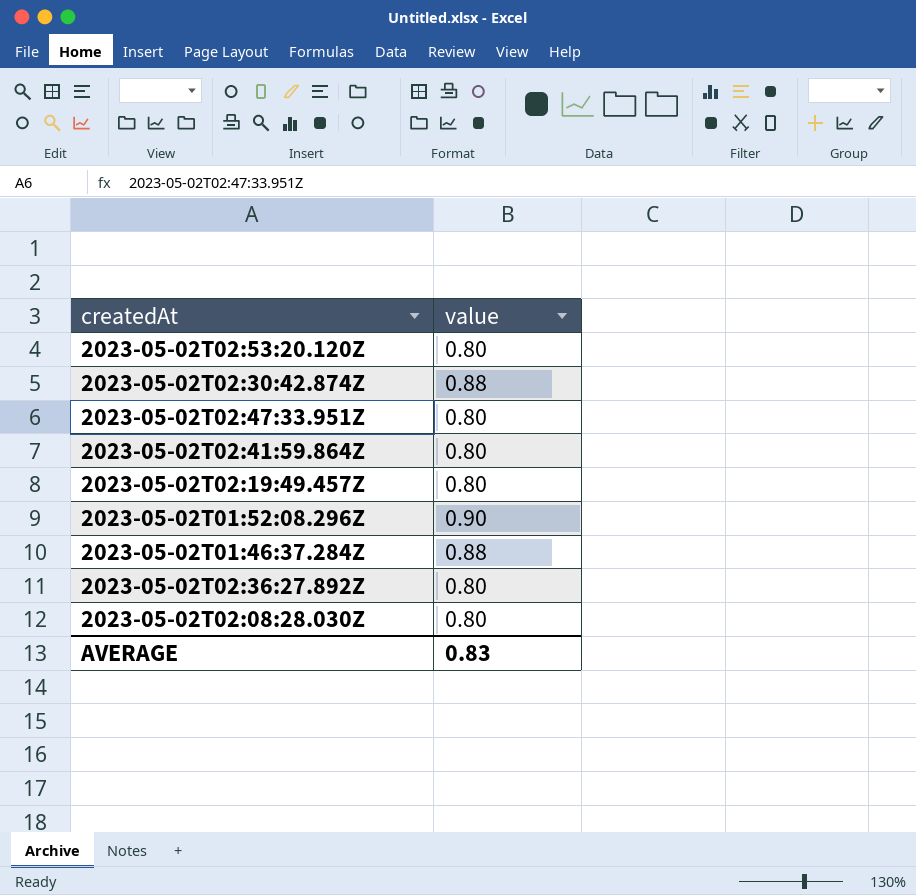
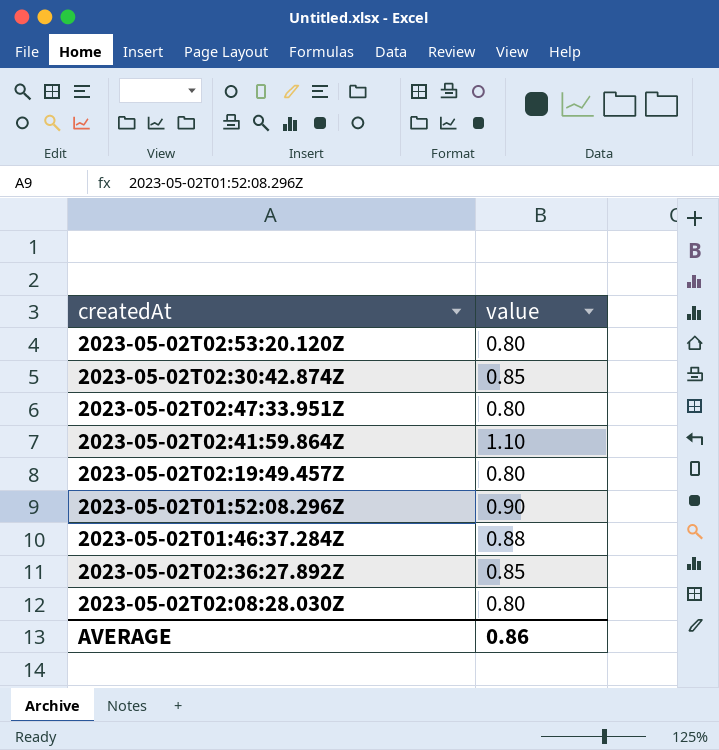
2023-05-02T02:30:42.874Z | value: 0.88 -> 0.85
2023-05-02T02:41:59.864Z | value: 0.80 -> 1.10
2023-05-02T02:36:27.892Z | value: 0.80 -> 0.85
AVERAGE | value: 0.83 -> 0.86

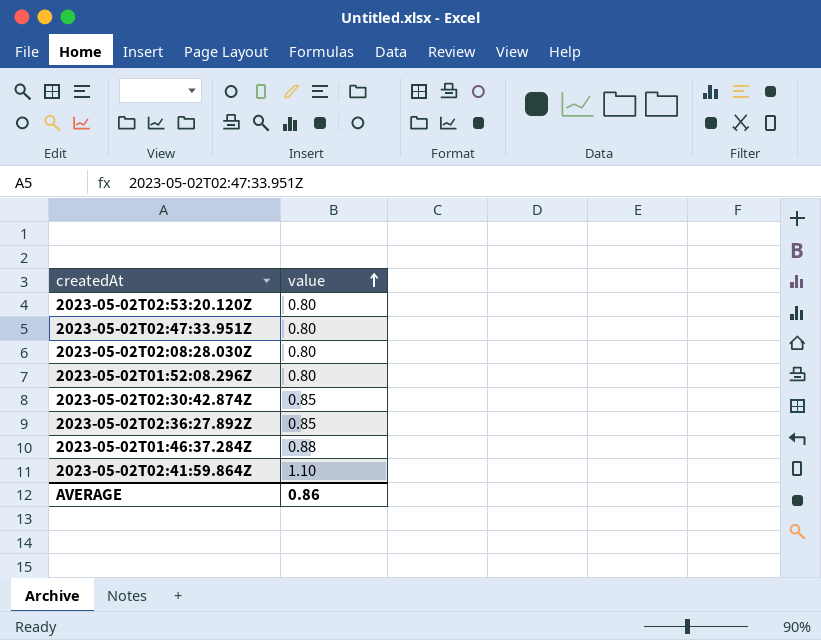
row order: none -> value ascending
row 2023-05-02T02:19:49.457Z: 0.80 -> none
2023-05-02T01:52:08.296Z | value: 0.90 -> 0.80

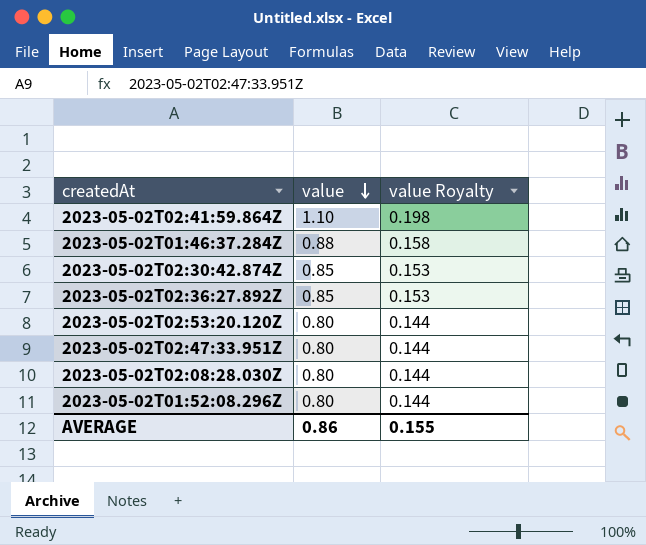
row order: value ascending -> value descending
column value Royalty | formula: none -> [value] * 0.18

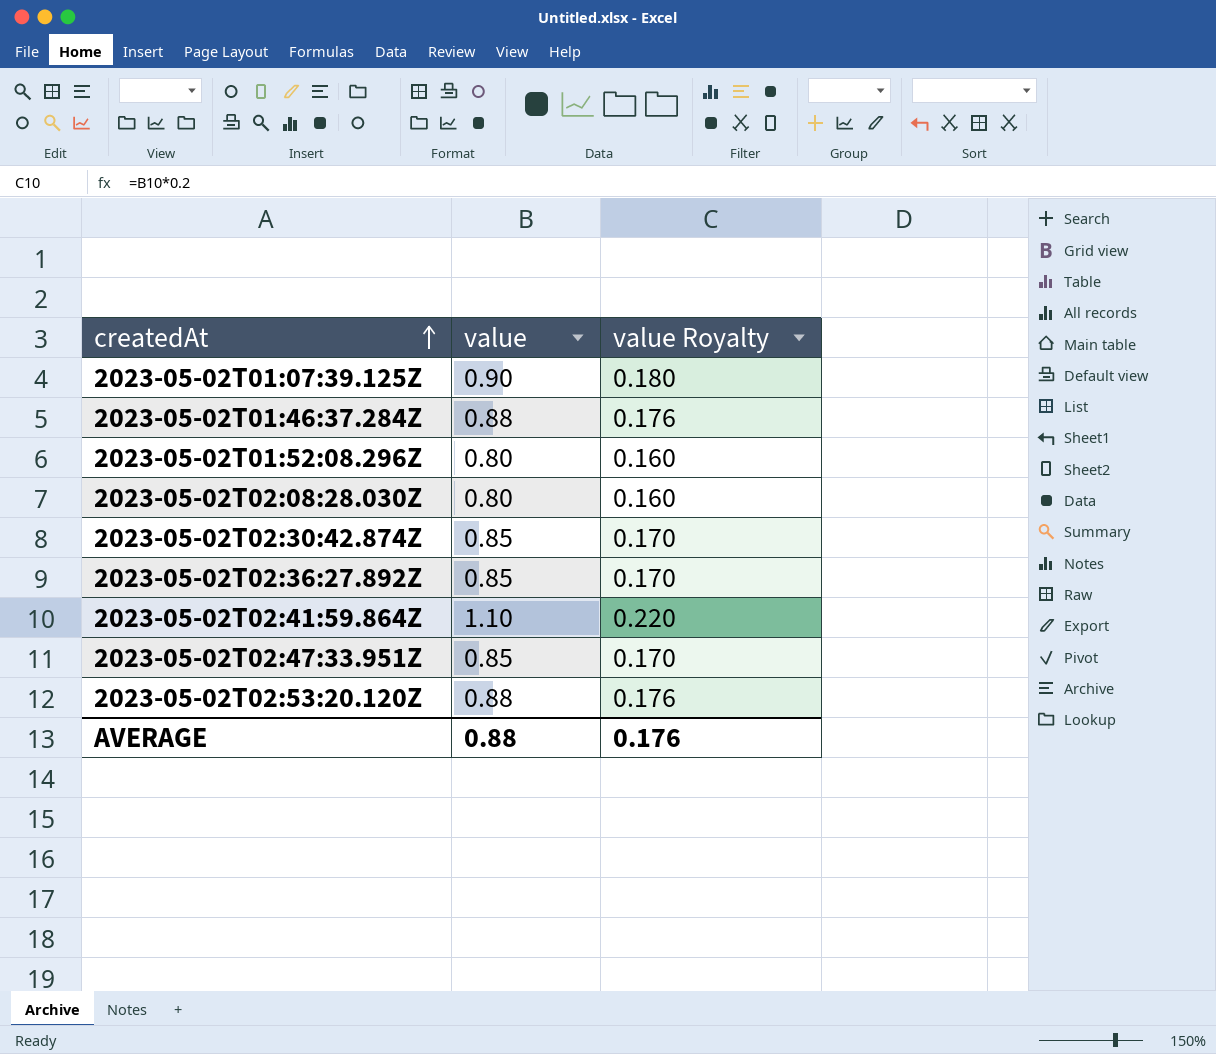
row order: value descending -> createdAt ascending
column value Royalty | formula: [value] * 0.18 -> [value] * 0.2
row 2023-05-02T01:07:39.125Z: none -> 0.90 | 0.180
2023-05-02T02:47:33.951Z | value: 0.80 -> 0.85
2023-05-02T02:53:20.120Z | value: 0.80 -> 0.88
AVERAGE | value: 0.86 -> 0.88
AVERAGE | value Royalty: 0.155 -> 0.176

